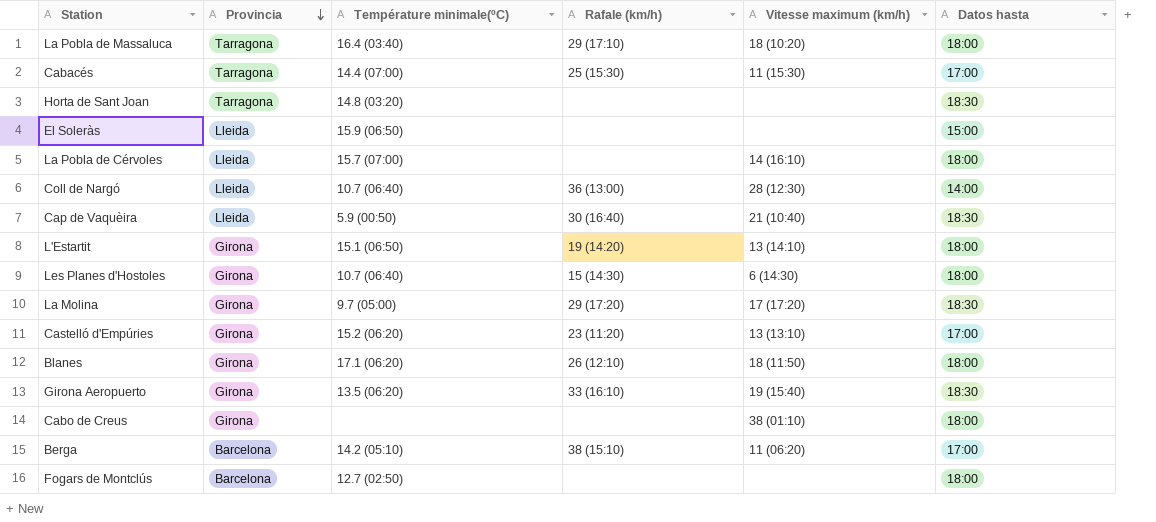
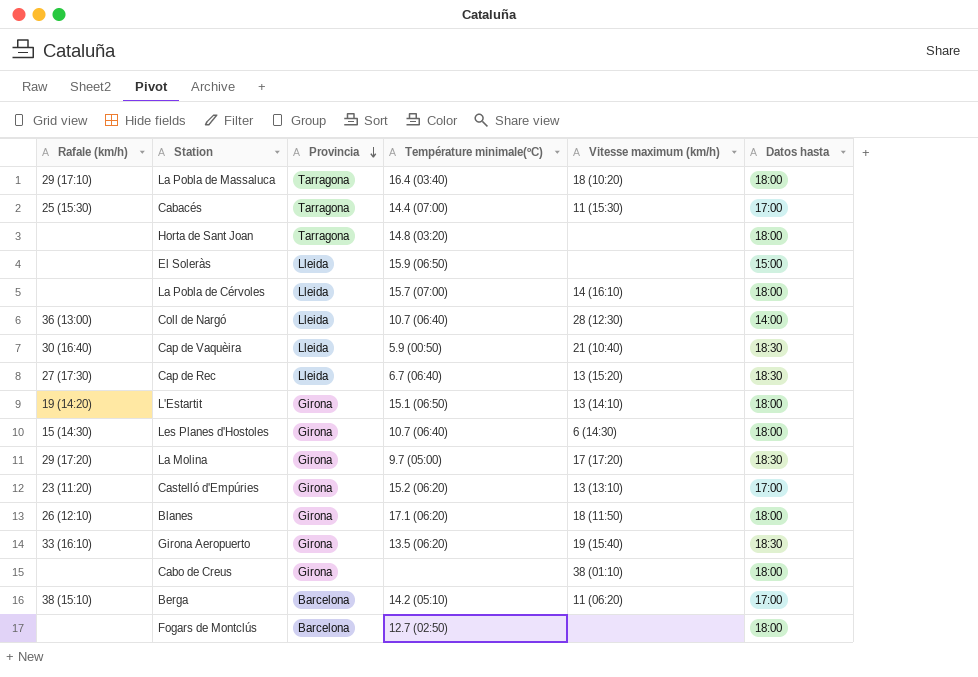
column Rafale (km/h) | position: 4 -> 1
Horta de Sant Joan | Datos hasta: 18:30 -> 18:00
row Cap de Rec: none -> 27 (17:30) | Lleida | 6.7 (06:40) | 13 (15:20) | 18:30

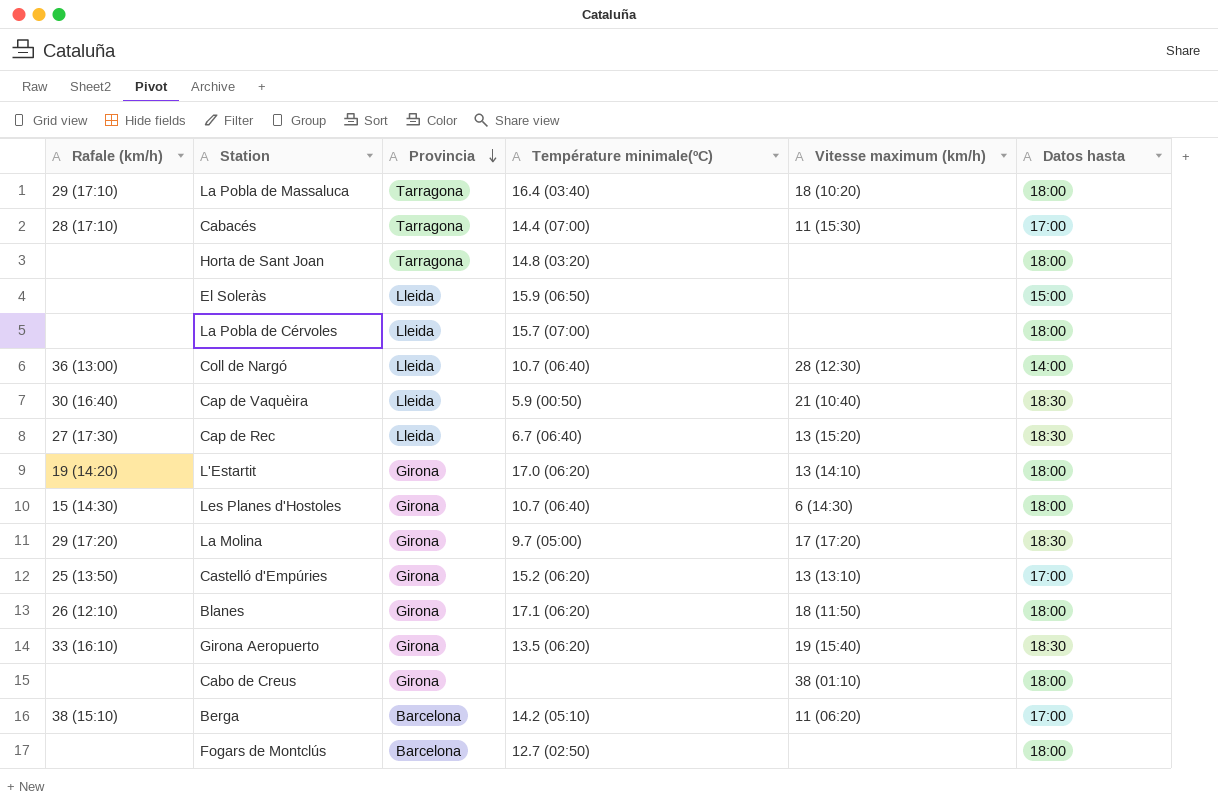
Cabacés | Rafale (km/h): 25 (15:30) -> 28 (17:10)
La Pobla de Cérvoles | Vitesse maximum (km/h): 14 (16:10) -> none
L'Estartit | Température minimale(ºC): 15.1 (06:50) -> 17.0 (06:20)
Castelló d'Empúries | Rafale (km/h): 23 (11:20) -> 25 (13:50)

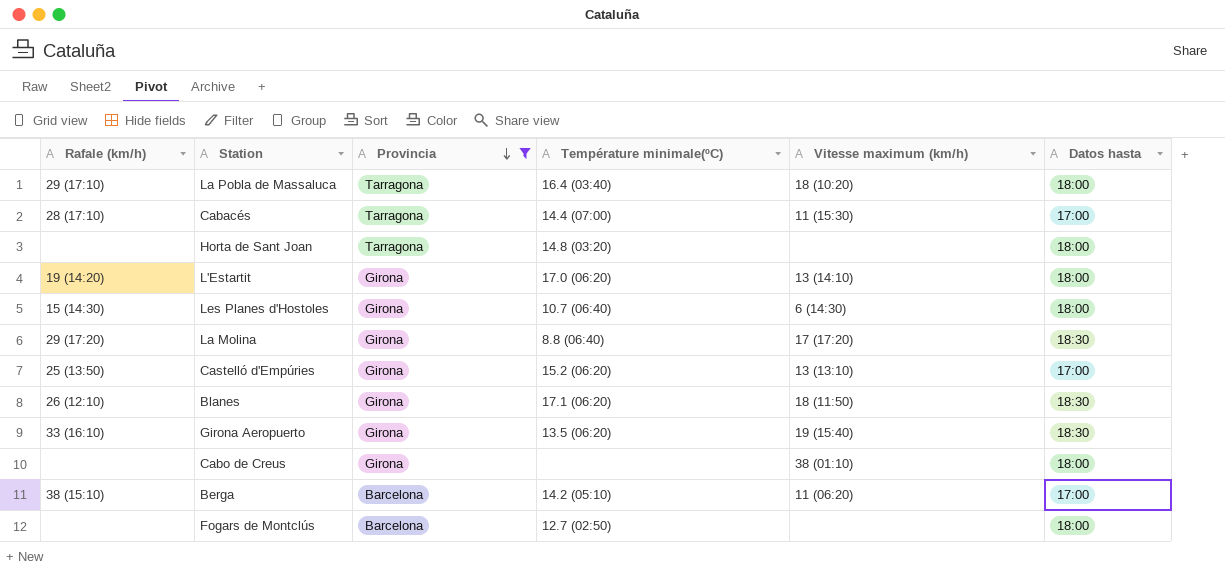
filter: none -> Provincia != Lleida
La Molina | Température minimale(ºC): 9.7 (05:00) -> 8.8 (06:40)
Blanes | Datos hasta: 18:00 -> 18:30

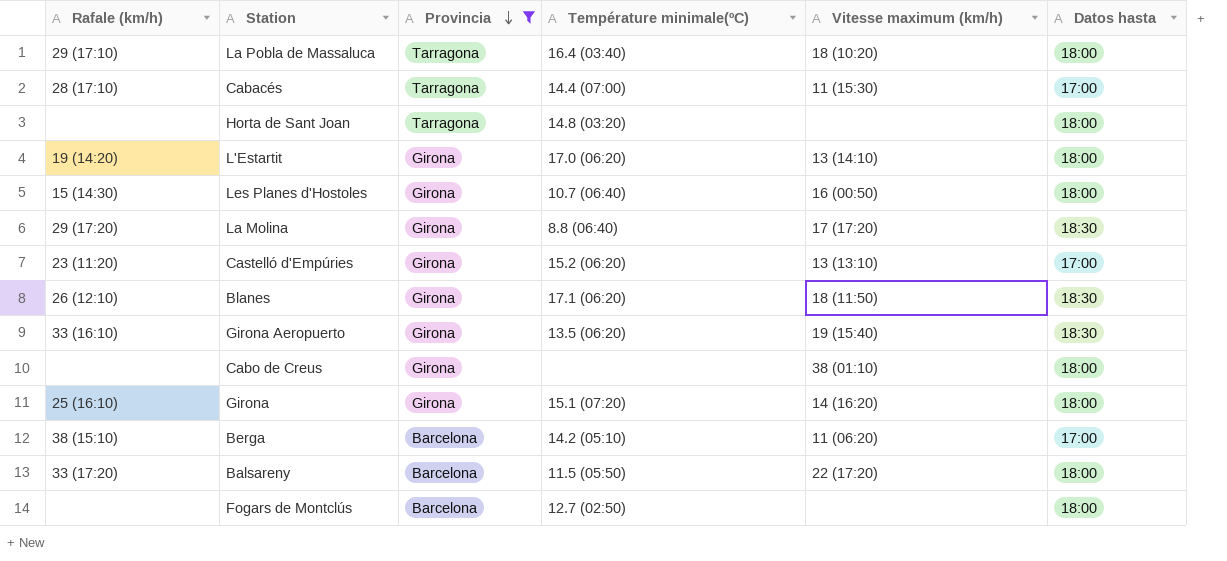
Les Planes d'Hostoles | Vitesse maximum (km/h): 6 (14:30) -> 16 (00:50)
Castelló d'Empúries | Rafale (km/h): 25 (13:50) -> 23 (11:20)
row Girona: none -> 25 (16:10) | Girona | 15.1 (07:20) | 14 (16:20) | 18:00
row Balsareny: none -> 33 (17:20) | Barcelona | 11.5 (05:50) | 22 (17:20) | 18:00

